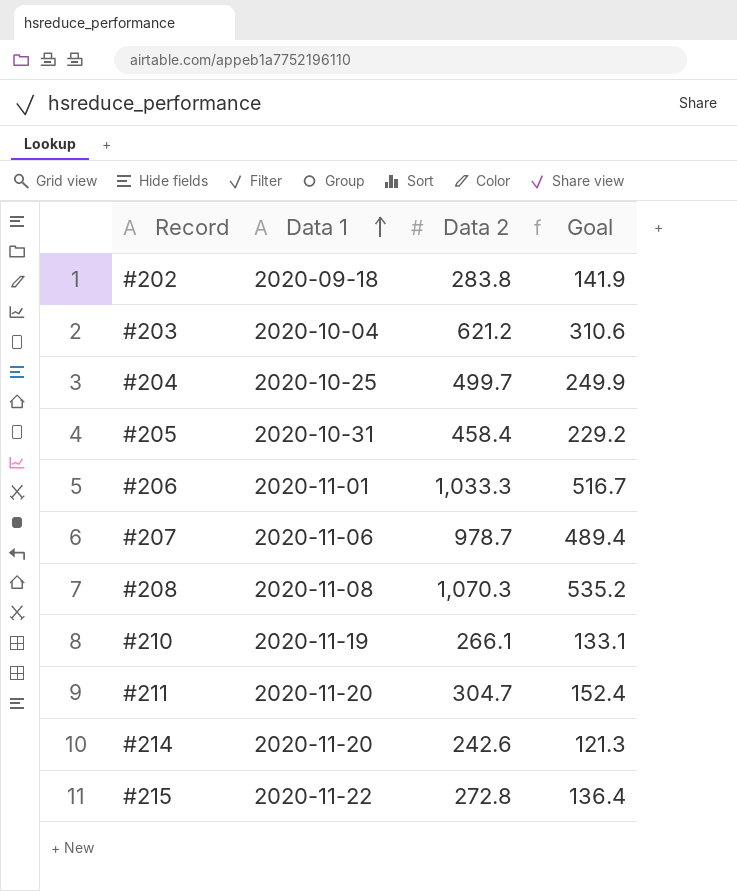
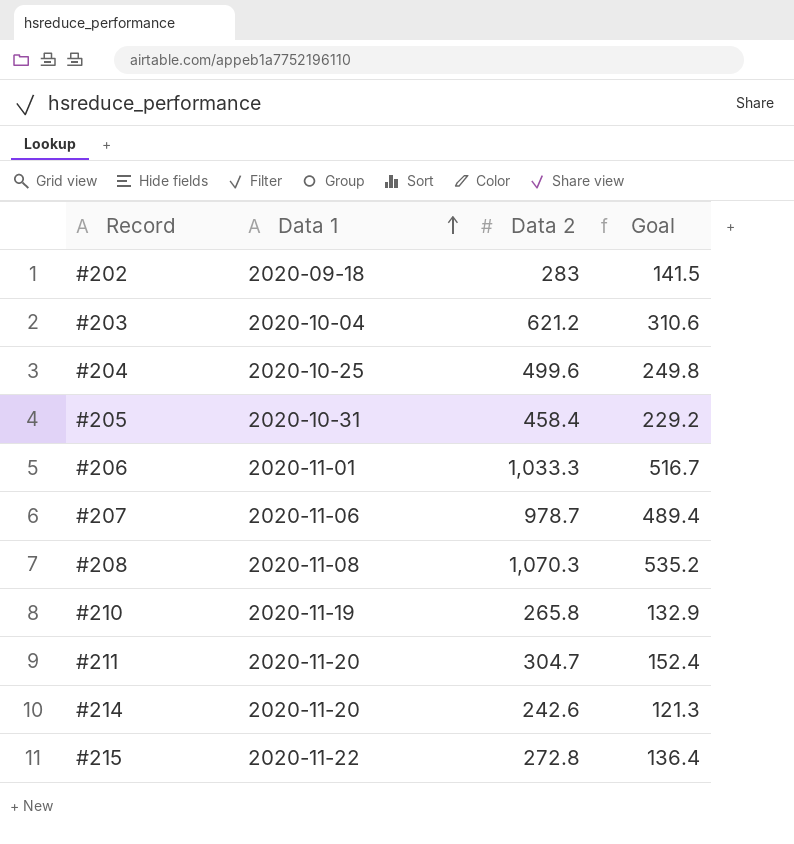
#202 | Data 2: 283.8 -> 283
#202 | Goal: 141.9 -> 141.5
#204 | Data 2: 499.7 -> 499.6
#204 | Goal: 249.9 -> 249.8
#210 | Data 2: 266.1 -> 265.8
#210 | Goal: 133.1 -> 132.9

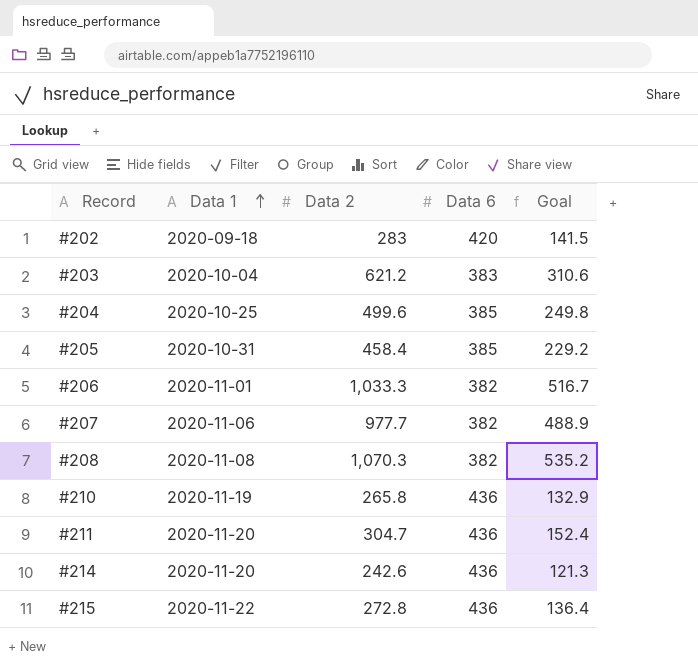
column Data 6 | position: none -> 4
#207 | Data 2: 978.7 -> 977.7
#207 | Goal: 489.4 -> 488.9

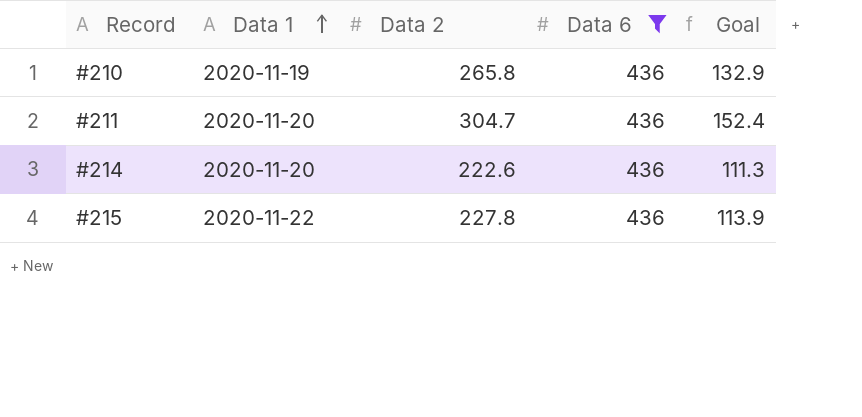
filter: none -> Data 6 = 436
#214 | Data 2: 242.6 -> 222.6
#214 | Goal: 121.3 -> 111.3
#215 | Data 2: 272.8 -> 227.8
#215 | Goal: 136.4 -> 113.9

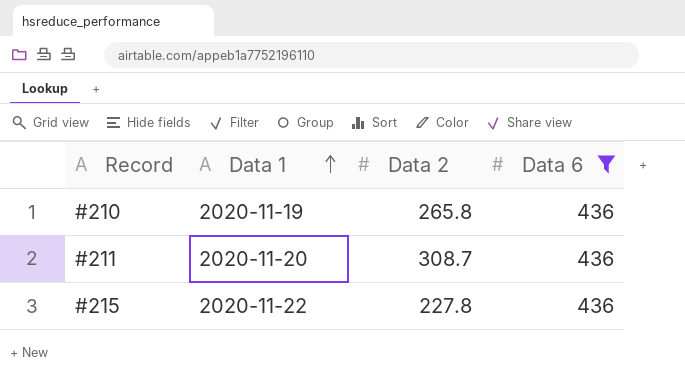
column Goal | formula: [Data 2] * 0.5 -> none
row #214: 2020-11-20 | 222.6 | 436 | 111.3 -> none
#211 | Data 2: 304.7 -> 308.7

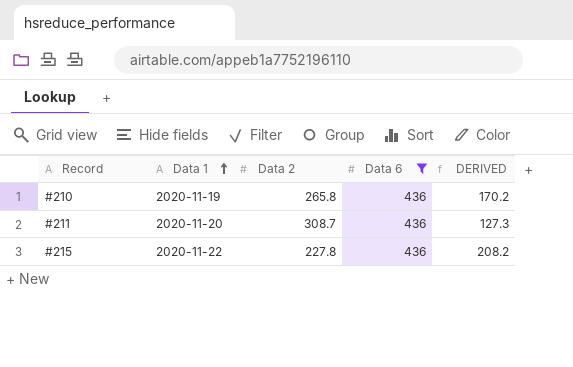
column DERIVED | formula: none -> [Data 6] - [Data 2]

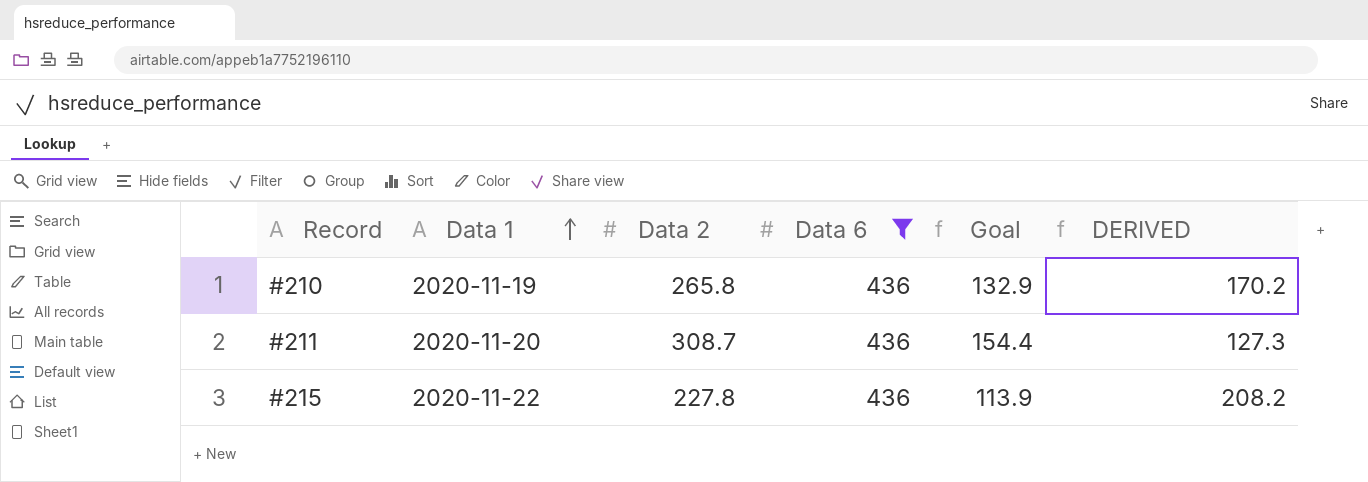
column Goal | formula: none -> [Data 2] * 0.5

